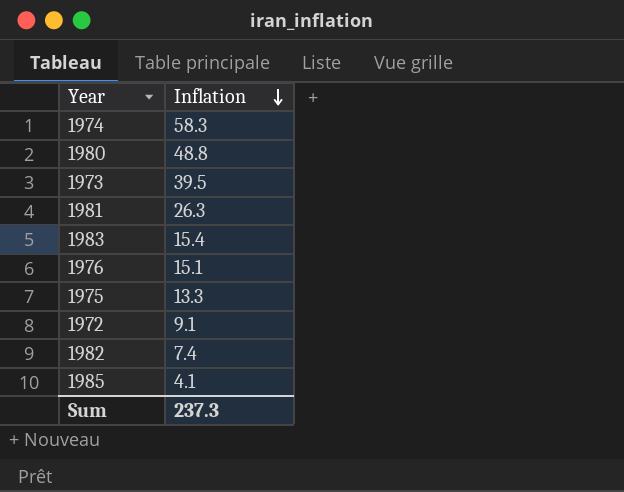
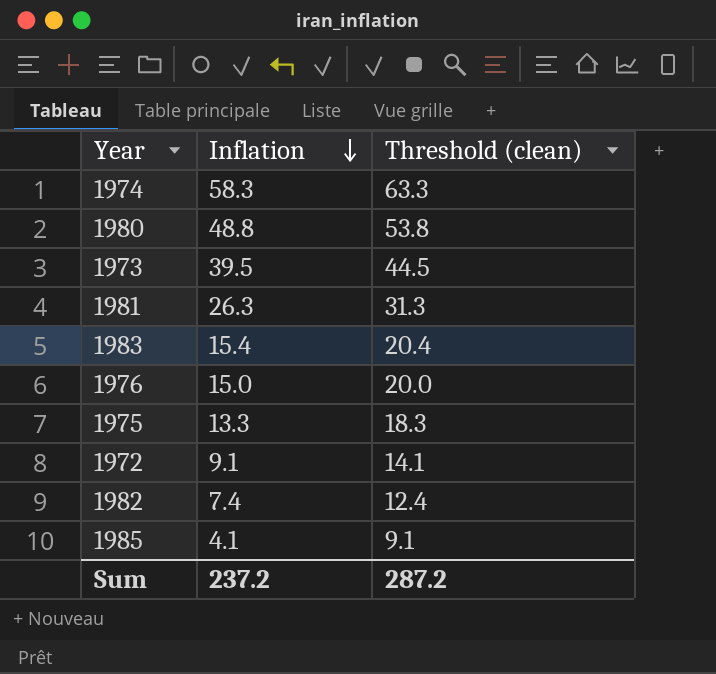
column Threshold (clean) | formula: none -> [Inflation] + 5
1976 | Inflation: 15.1 -> 15.0
Sum | Inflation: 237.3 -> 237.2

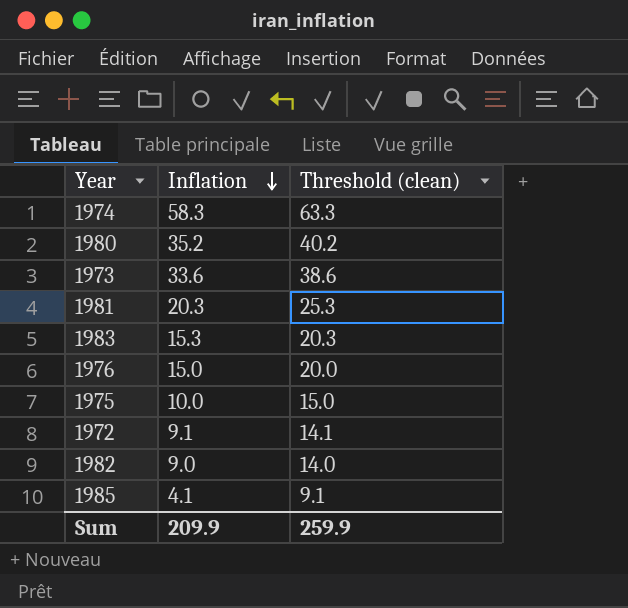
1980 | Inflation: 48.8 -> 35.2
1980 | Threshold (clean): 53.8 -> 40.2
1973 | Inflation: 39.5 -> 33.6
1973 | Threshold (clean): 44.5 -> 38.6
1981 | Inflation: 26.3 -> 20.3
1981 | Threshold (clean): 31.3 -> 25.3
1983 | Inflation: 15.4 -> 15.3
1983 | Threshold (clean): 20.4 -> 20.3
1975 | Inflation: 13.3 -> 10.0
1975 | Threshold (clean): 18.3 -> 15.0
1982 | Inflation: 7.4 -> 9.0
1982 | Threshold (clean): 12.4 -> 14.0
Sum | Inflation: 237.2 -> 209.9
Sum | Threshold (clean): 287.2 -> 259.9

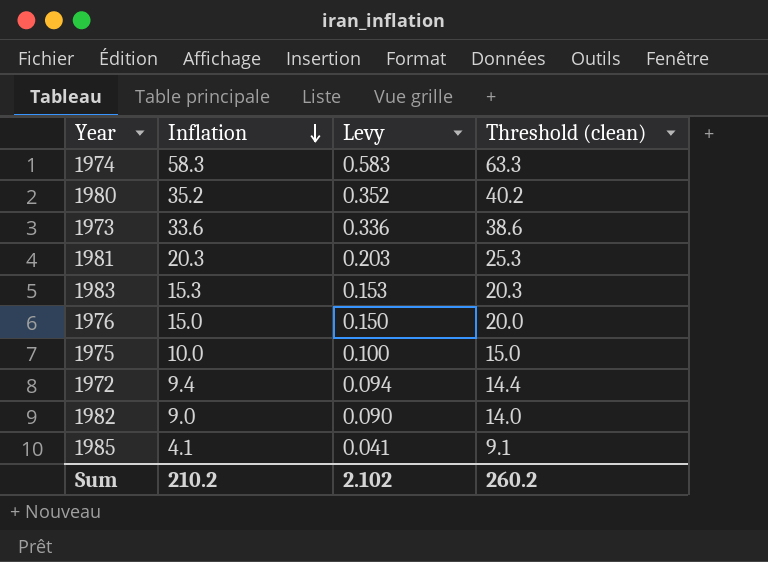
column Levy | formula: none -> [Inflation] * 0.01
1972 | Inflation: 9.1 -> 9.4
1972 | Threshold (clean): 14.1 -> 14.4
Sum | Inflation: 209.9 -> 210.2
Sum | Threshold (clean): 259.9 -> 260.2

